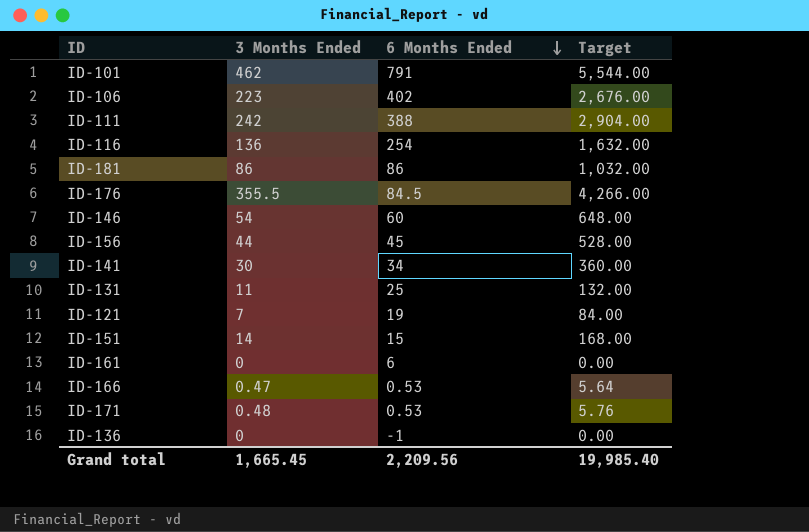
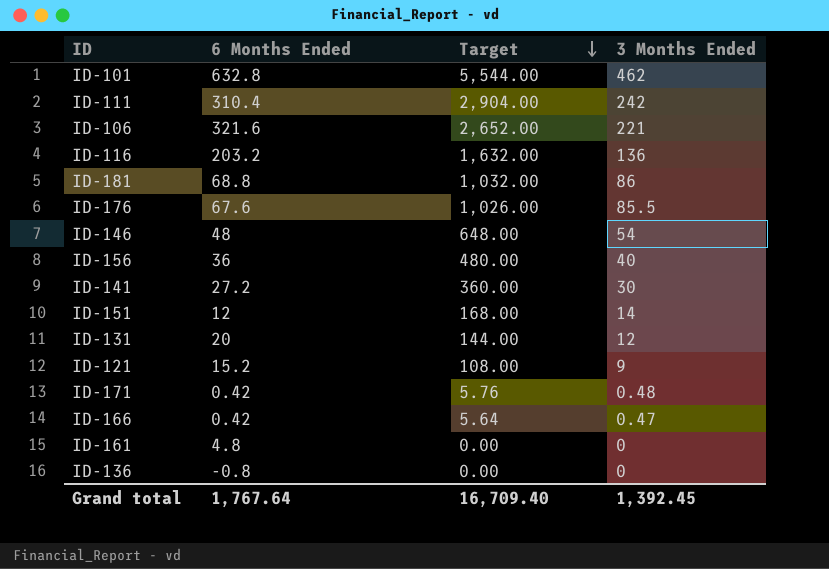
row order: 6 Months Ended descending -> Target descending
column 3 Months Ended | position: 2 -> 4
ID-101 | 6 Months Ended: 791 -> 632.8
ID-111 | 6 Months Ended: 388 -> 310.4
ID-106 | 6 Months Ended: 402 -> 321.6
ID-106 | Target: 2,676.00 -> 2,652.00
ID-106 | 3 Months Ended: 223 -> 221
ID-116 | 6 Months Ended: 254 -> 203.2
ID-181 | 6 Months Ended: 86 -> 68.8
ID-176 | 6 Months Ended: 84.5 -> 67.6
ID-176 | Target: 4,266.00 -> 1,026.00
ID-176 | 3 Months Ended: 355.5 -> 85.5
ID-146 | 6 Months Ended: 60 -> 48
ID-156 | 6 Months Ended: 45 -> 36
ID-156 | Target: 528.00 -> 480.00
ID-156 | 3 Months Ended: 44 -> 40
ID-141 | 6 Months Ended: 34 -> 27.2
ID-151 | 6 Months Ended: 15 -> 12
ID-131 | 6 Months Ended: 25 -> 20
ID-131 | Target: 132.00 -> 144.00
ID-131 | 3 Months Ended: 11 -> 12
ID-121 | 6 Months Ended: 19 -> 15.2
ID-121 | Target: 84.00 -> 108.00
ID-121 | 3 Months Ended: 7 -> 9
ID-171 | 6 Months Ended: 0.53 -> 0.42
ID-166 | 6 Months Ended: 0.53 -> 0.42
ID-161 | 6 Months Ended: 6 -> 4.8
ID-136 | 6 Months Ended: -1 -> -0.8
Grand total | 6 Months Ended: 2,209.56 -> 1,767.64
Grand total | Target: 19,985.40 -> 16,709.40
Grand total | 3 Months Ended: 1,665.45 -> 1,392.45

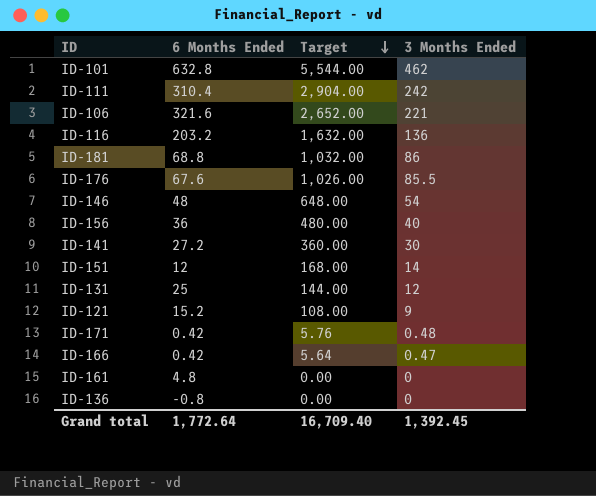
ID-131 | 6 Months Ended: 20 -> 25
Grand total | 6 Months Ended: 1,767.64 -> 1,772.64

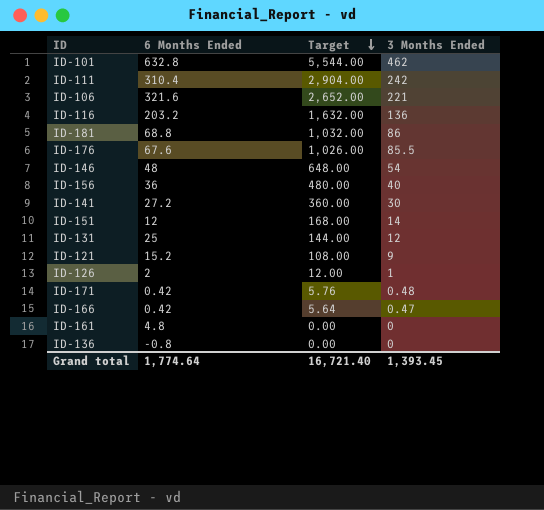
row ID-126: none -> 2 | 12.00 | 1
Grand total | 6 Months Ended: 1,772.64 -> 1,774.64
Grand total | Target: 16,709.40 -> 16,721.40
Grand total | 3 Months Ended: 1,392.45 -> 1,393.45

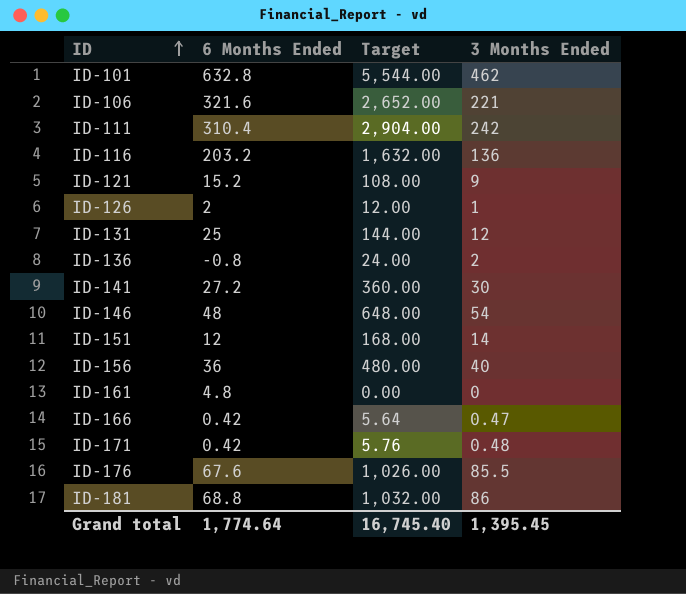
row order: Target descending -> ID ascending
ID-136 | Target: 0.00 -> 24.00
ID-136 | 3 Months Ended: 0 -> 2
Grand total | Target: 16,721.40 -> 16,745.40
Grand total | 3 Months Ended: 1,393.45 -> 1,395.45

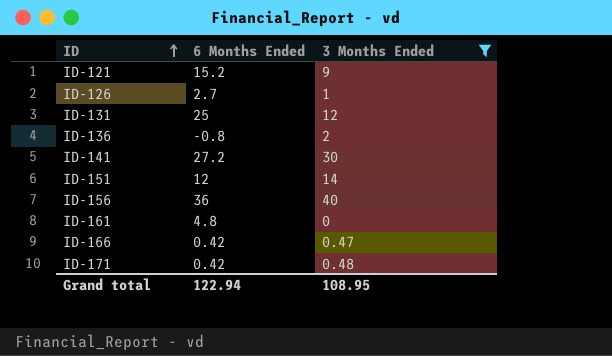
filter: none -> 3 Months Ended <= 40
column Target | formula: [3 Months Ended] * 12 -> none
ID-126 | 6 Months Ended: 2 -> 2.7
Grand total | 6 Months Ended: 1,774.64 -> 122.94
Grand total | 3 Months Ended: 1,395.45 -> 108.95

